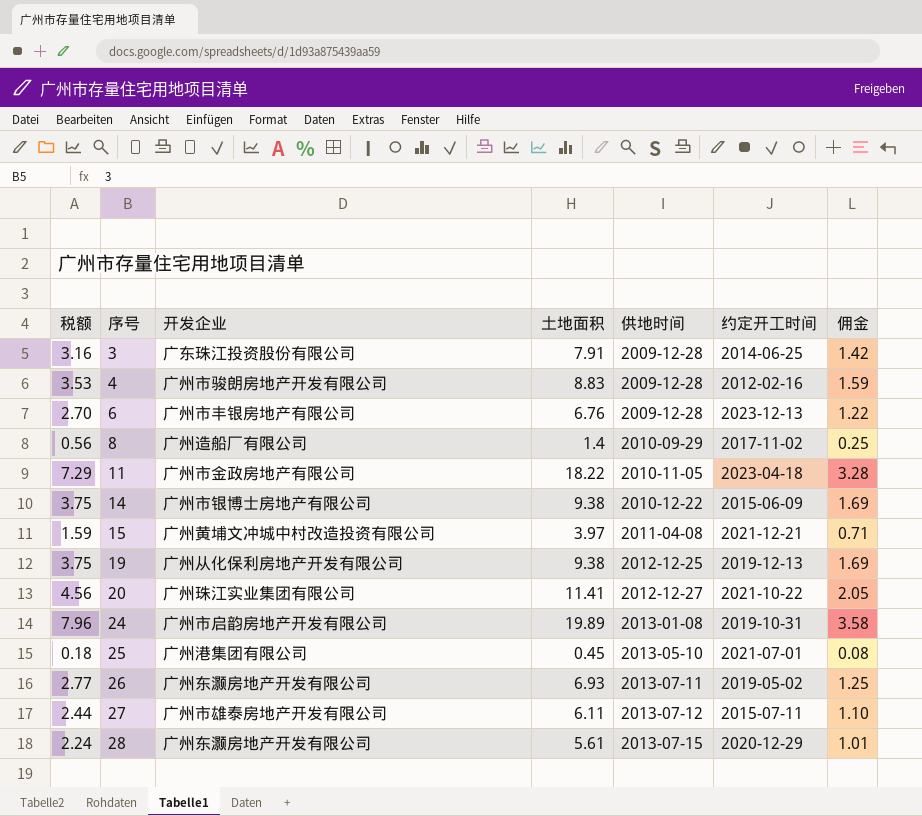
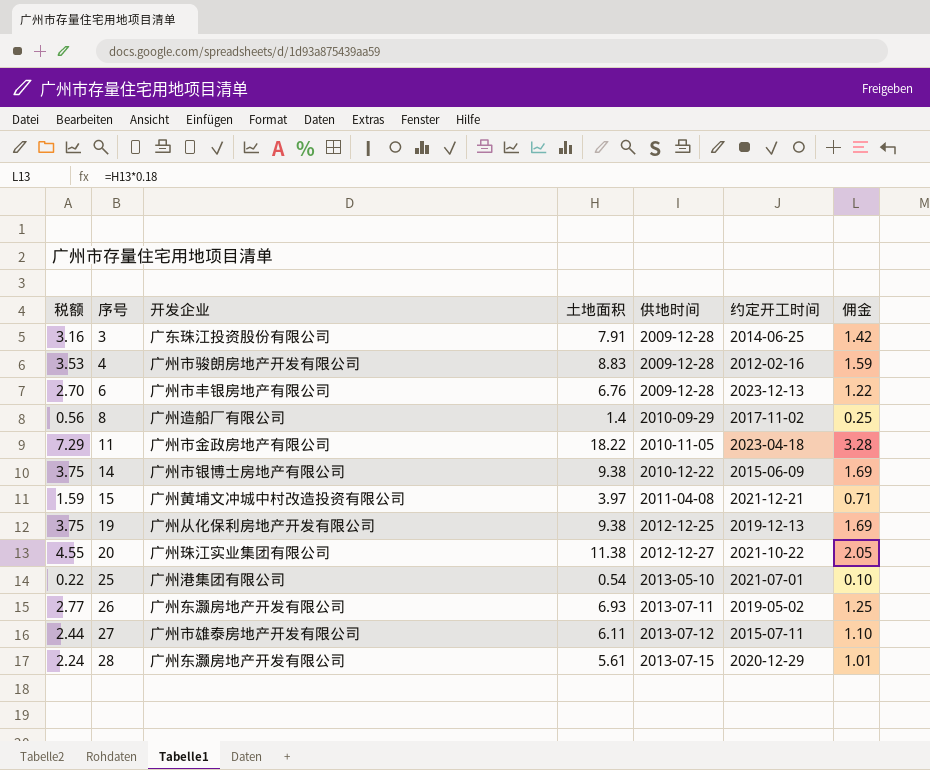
row 24: 7.96 | 广州市启韵房地产开发有限公司 | 19.89 | 2013-01-08 | 2019-10-31 | 3.58 -> none
20 | 税额: 4.56 -> 4.55
20 | 土地面积: 11.41 -> 11.38
25 | 税额: 0.18 -> 0.22
25 | 土地面积: 0.45 -> 0.54
25 | 佣金: 0.08 -> 0.10

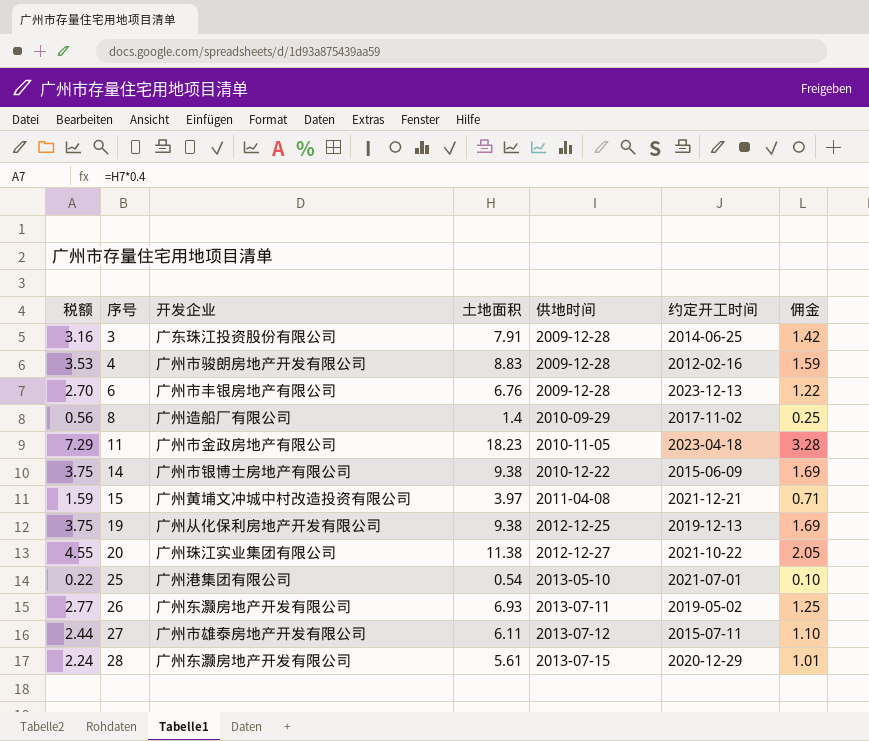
11 | 土地面积: 18.22 -> 18.23

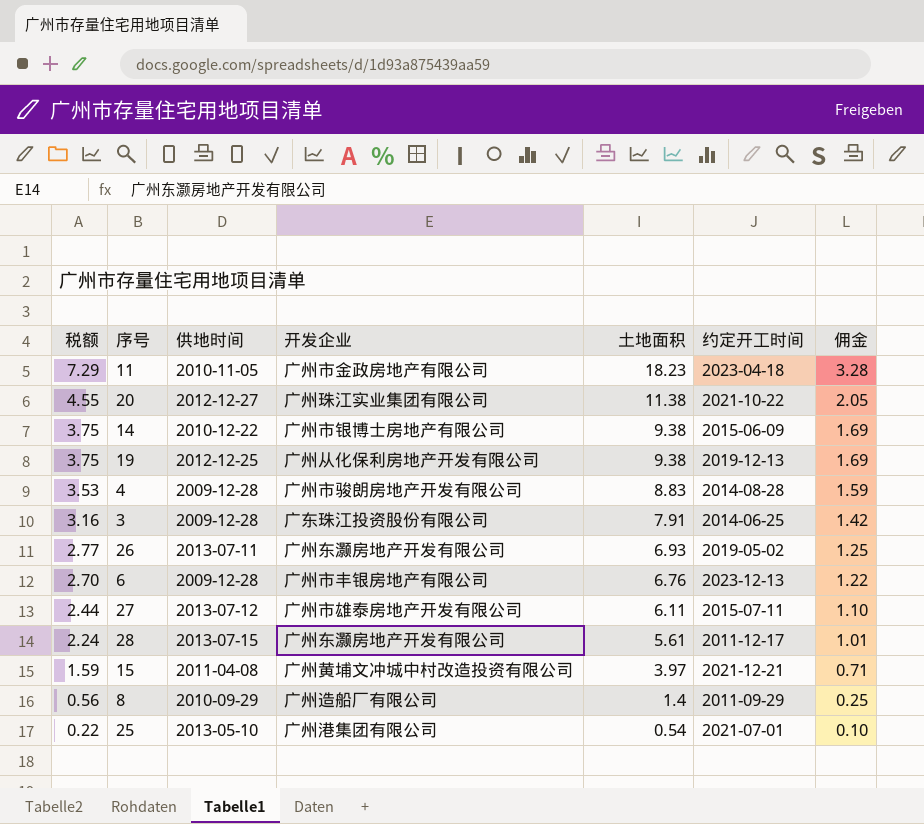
row order: 序号 ascending -> 税额 descending
column 供地时间 | position: 5 -> 3
4 | 约定开工时间: 2012-02-16 -> 2014-08-28
28 | 约定开工时间: 2020-12-29 -> 2011-12-17
8 | 约定开工时间: 2017-11-02 -> 2011-09-29

